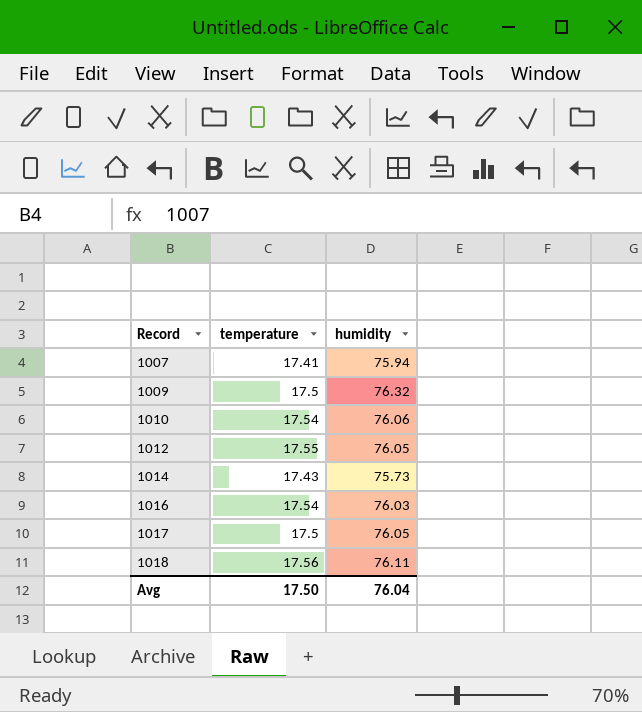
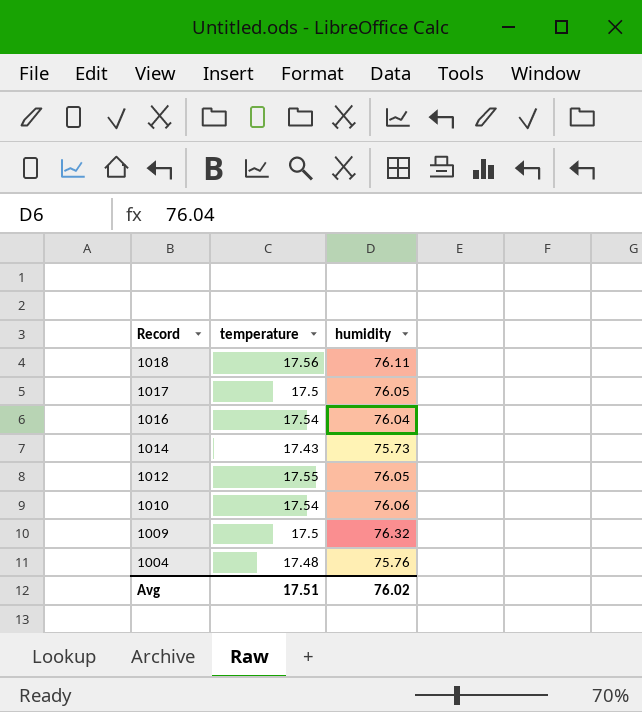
row order: Record ascending -> Record descending
row 1007: 17.41 | 75.94 -> none
1016 | humidity: 76.03 -> 76.04
row 1004: none -> 17.48 | 75.76
Avg | temperature: 17.50 -> 17.51
Avg | humidity: 76.04 -> 76.02

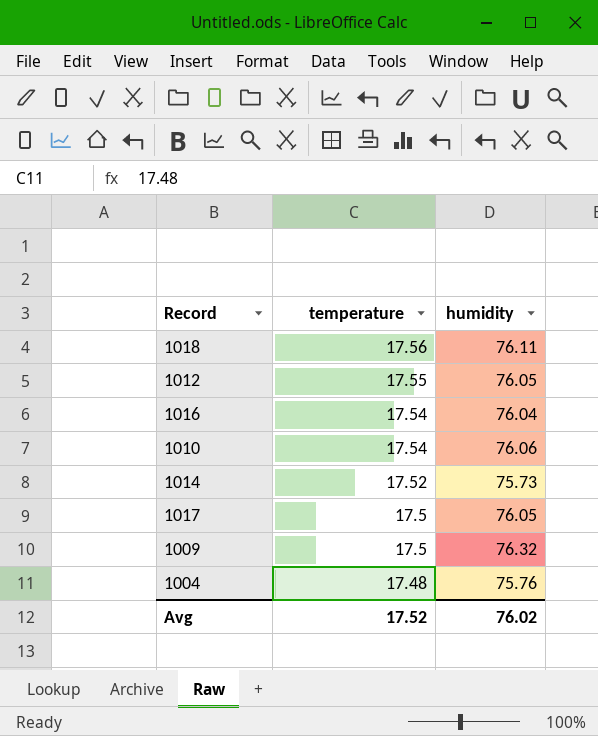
row order: Record descending -> temperature descending
1014 | temperature: 17.43 -> 17.52
Avg | temperature: 17.51 -> 17.52

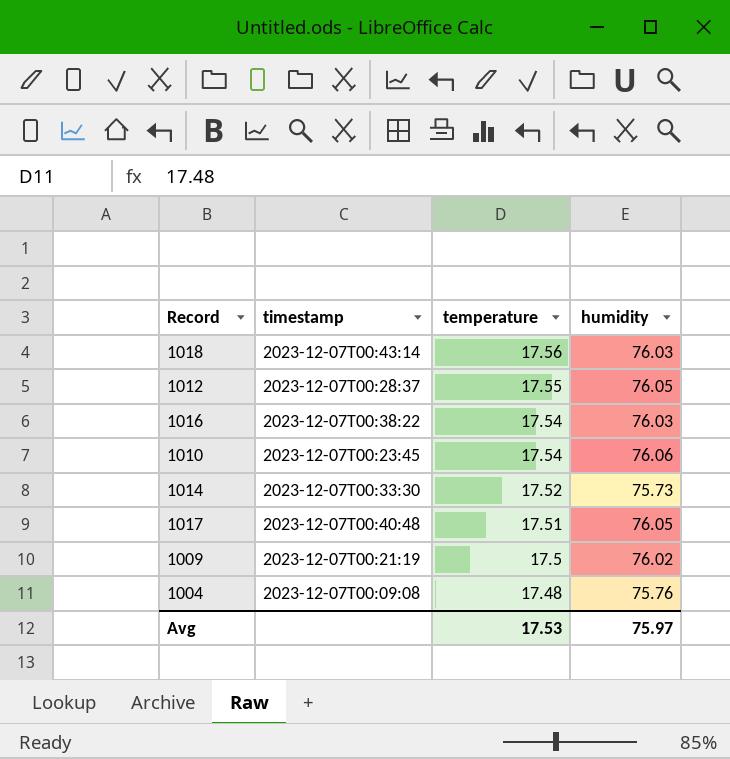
column timestamp | position: none -> 2
1018 | humidity: 76.11 -> 76.03
1016 | humidity: 76.04 -> 76.03
1017 | temperature: 17.5 -> 17.51
1009 | humidity: 76.32 -> 76.02
Avg | temperature: 17.52 -> 17.53
Avg | humidity: 76.02 -> 75.97

